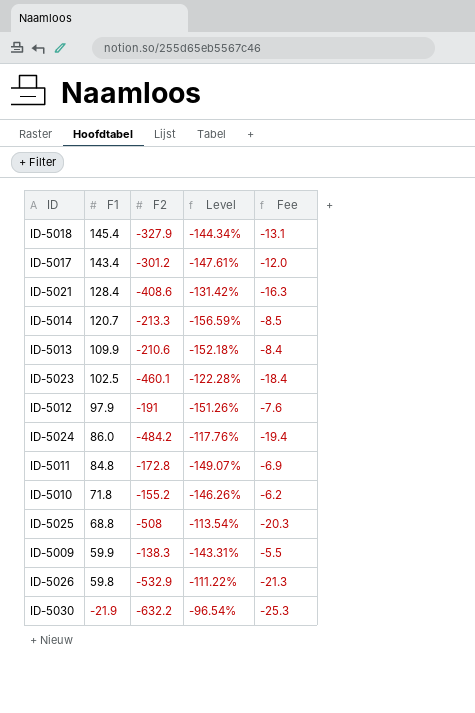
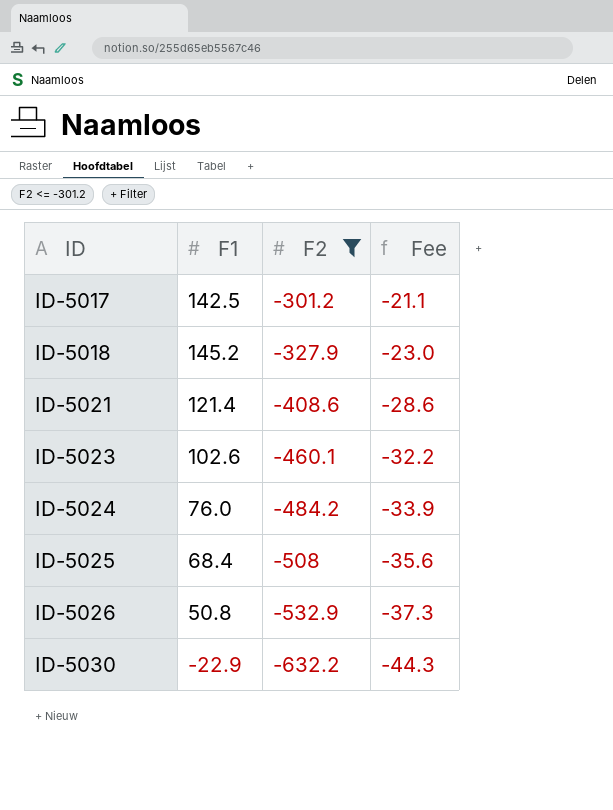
filter: none -> F2 <= -301.2
row order: F1 descending -> ID ascending
column Level | formula: ([F1] - [F2]) / [F2] -> none
column Fee | formula: [F2] * 0.04 -> [F2] * 0.07
ID-5017 | F1: 143.4 -> 142.5
ID-5018 | F1: 145.4 -> 145.2
ID-5021 | F1: 128.4 -> 121.4
ID-5023 | F1: 102.5 -> 102.6
ID-5024 | F1: 86.0 -> 76.0
ID-5025 | F1: 68.8 -> 68.4
ID-5026 | F1: 59.8 -> 50.8
ID-5030 | F1: -21.9 -> -22.9

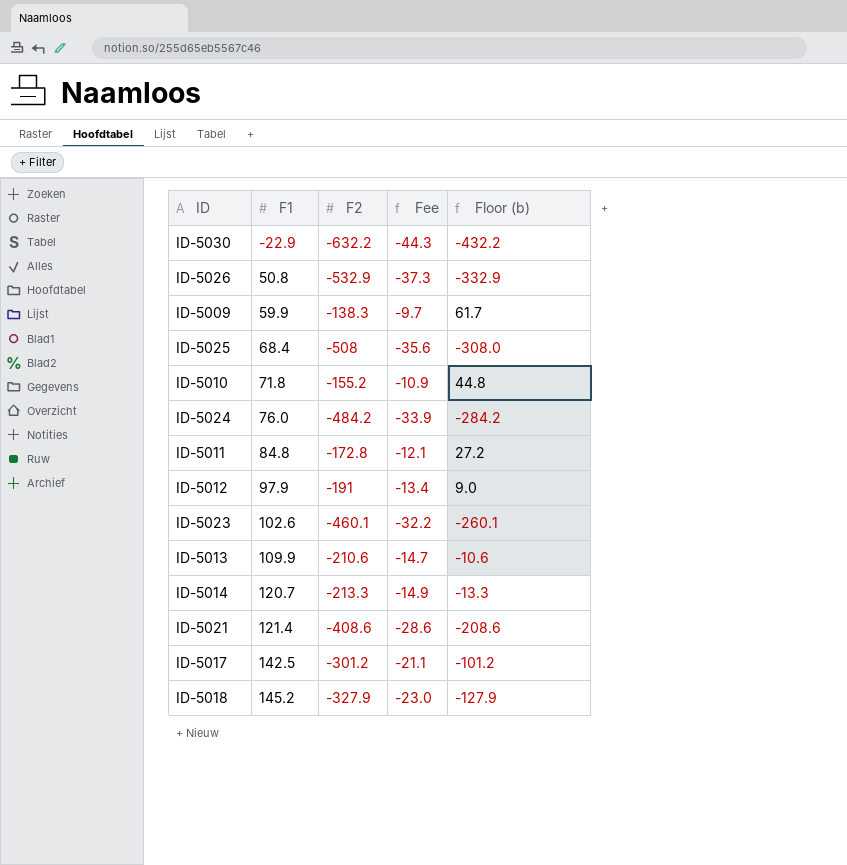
filter: F2 <= -301.2 -> none
row order: ID ascending -> F1 ascending
column Floor (b) | formula: none -> [F2] + 200

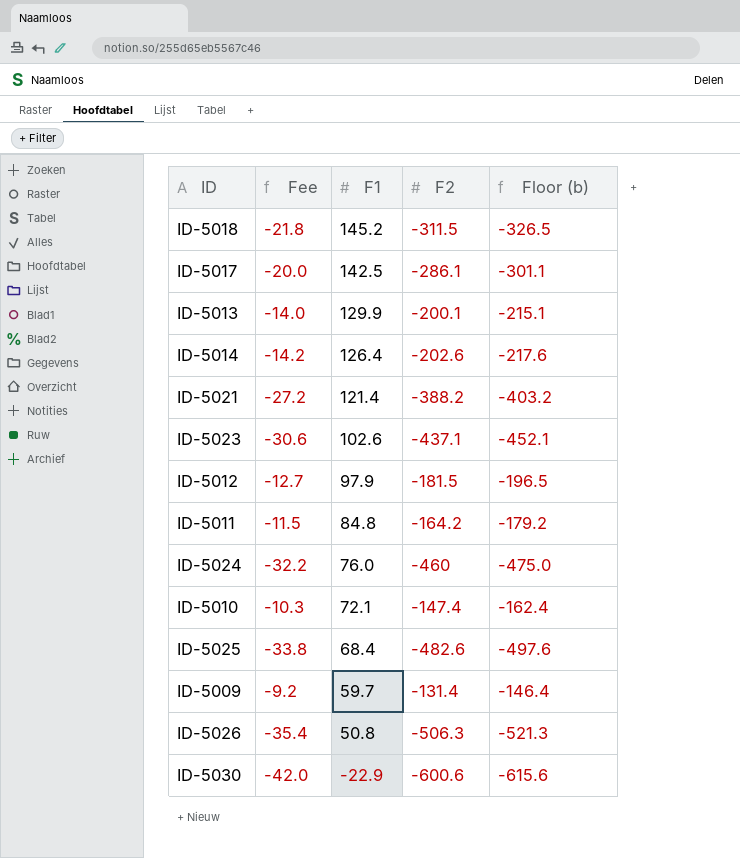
row order: F1 ascending -> F1 descending
column Fee | position: 4 -> 2
column Floor (b) | formula: [F2] + 200 -> [F2] - 15
ID-5018 | Fee: -23.0 -> -21.8
ID-5018 | F2: -327.9 -> -311.5
ID-5017 | Fee: -21.1 -> -20.0
ID-5017 | F2: -301.2 -> -286.1
ID-5013 | Fee: -14.7 -> -14.0
ID-5013 | F1: 109.9 -> 129.9
ID-5013 | F2: -210.6 -> -200.1
ID-5014 | Fee: -14.9 -> -14.2
ID-5014 | F1: 120.7 -> 126.4
ID-5014 | F2: -213.3 -> -202.6
ID-5021 | Fee: -28.6 -> -27.2
ID-5021 | F2: -408.6 -> -388.2
ID-5023 | Fee: -32.2 -> -30.6
ID-5023 | F2: -460.1 -> -437.1
ID-5012 | Fee: -13.4 -> -12.7
ID-5012 | F2: -191 -> -181.5
ID-5011 | Fee: -12.1 -> -11.5
ID-5011 | F2: -172.8 -> -164.2
ID-5024 | Fee: -33.9 -> -32.2
ID-5024 | F2: -484.2 -> -460
ID-5010 | Fee: -10.9 -> -10.3
ID-5010 | F1: 71.8 -> 72.1
ID-5010 | F2: -155.2 -> -147.4
ID-5025 | Fee: -35.6 -> -33.8
ID-5025 | F2: -508 -> -482.6
ID-5009 | Fee: -9.7 -> -9.2
ID-5009 | F1: 59.9 -> 59.7
ID-5009 | F2: -138.3 -> -131.4
ID-5026 | Fee: -37.3 -> -35.4
ID-5026 | F2: -532.9 -> -506.3
ID-5030 | Fee: -44.3 -> -42.0
ID-5030 | F2: -632.2 -> -600.6

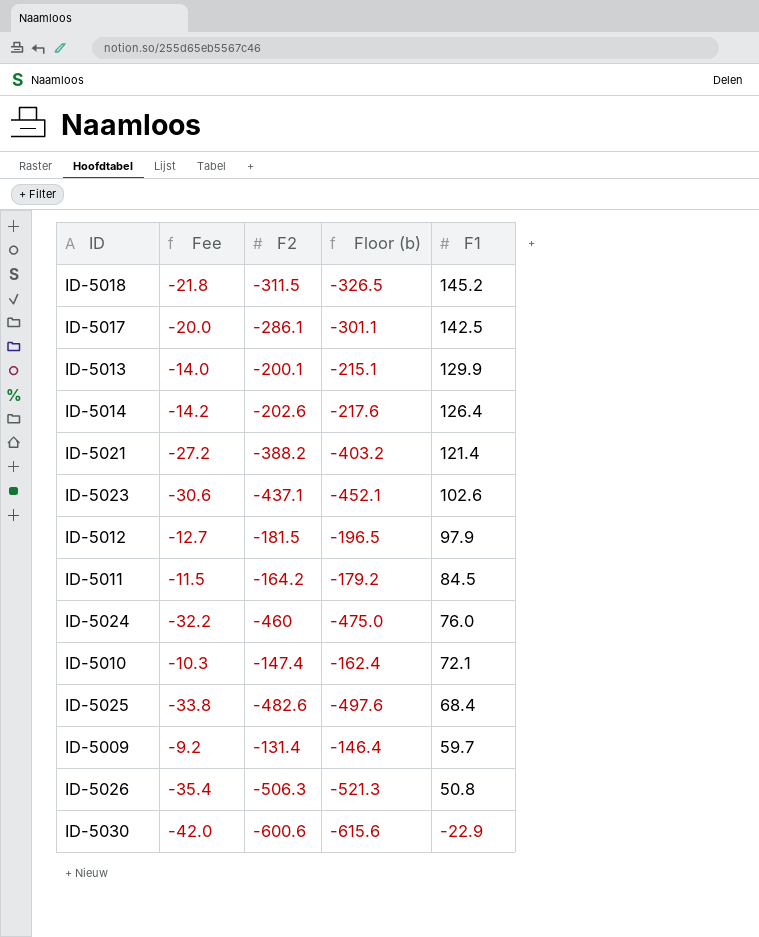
column F1 | position: 3 -> 5
ID-5011 | F1: 84.8 -> 84.5

